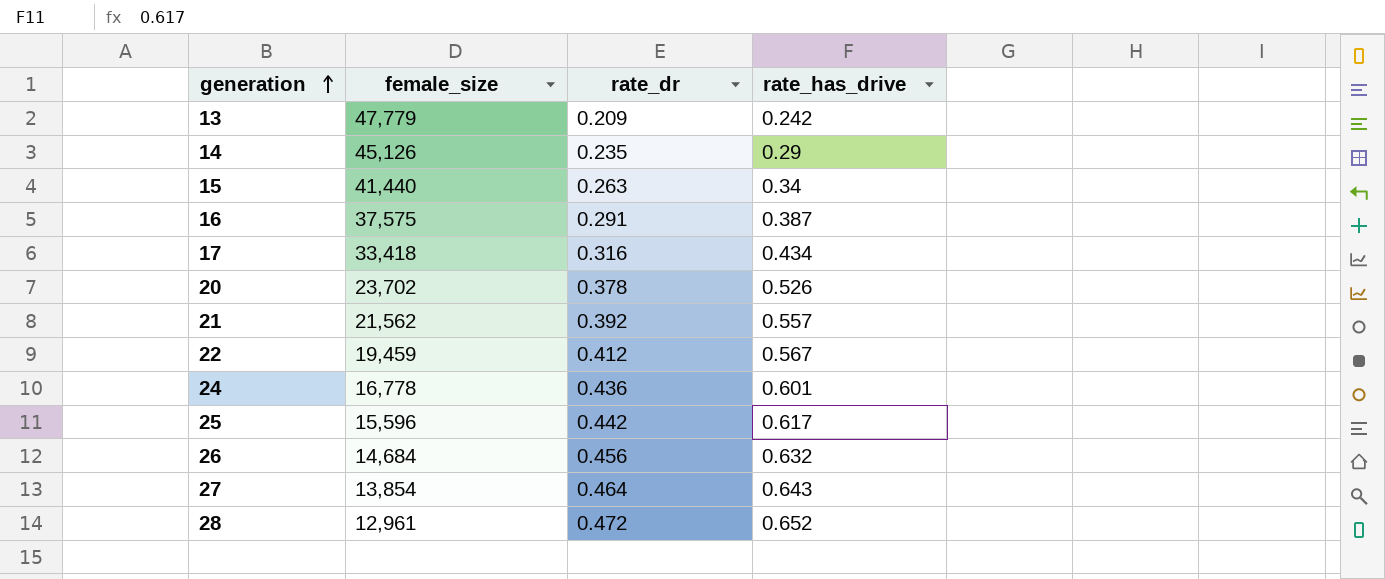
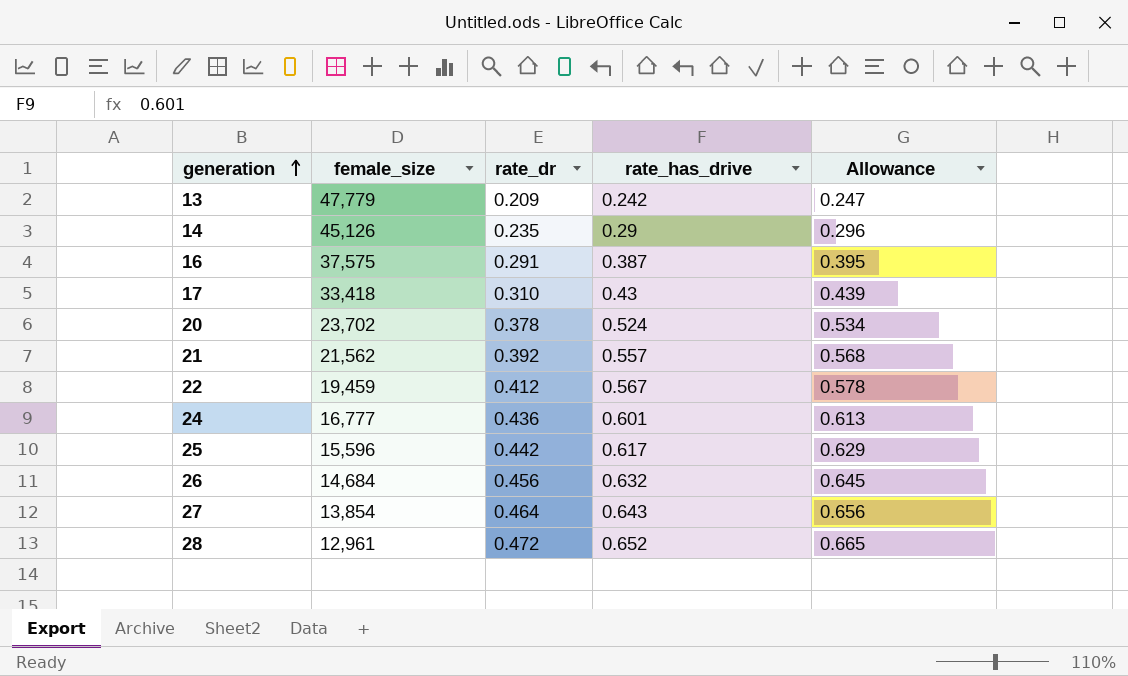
column Allowance | formula: none -> [rate_has_drive] * 1.02
row 15: 41,440 | 0.263 | 0.34 -> none
17 | rate_dr: 0.316 -> 0.310
17 | rate_has_drive: 0.434 -> 0.43
20 | rate_has_drive: 0.526 -> 0.524
24 | female_size: 16,778 -> 16,777

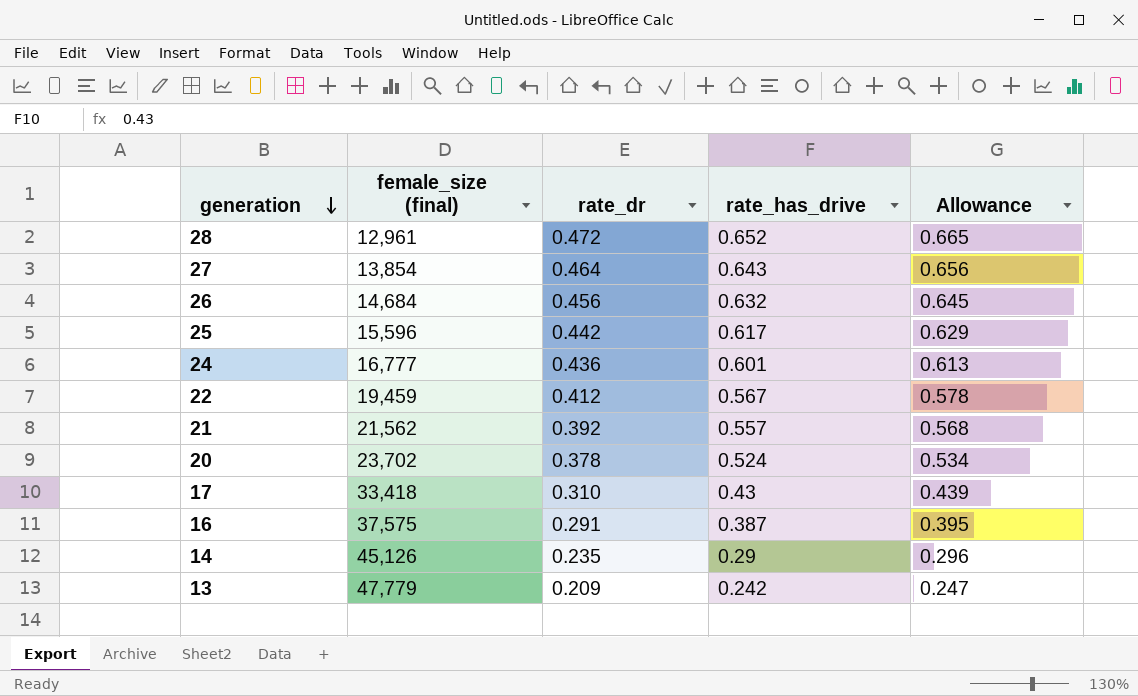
row order: generation ascending -> generation descending
column name: female_size -> female_size (final)

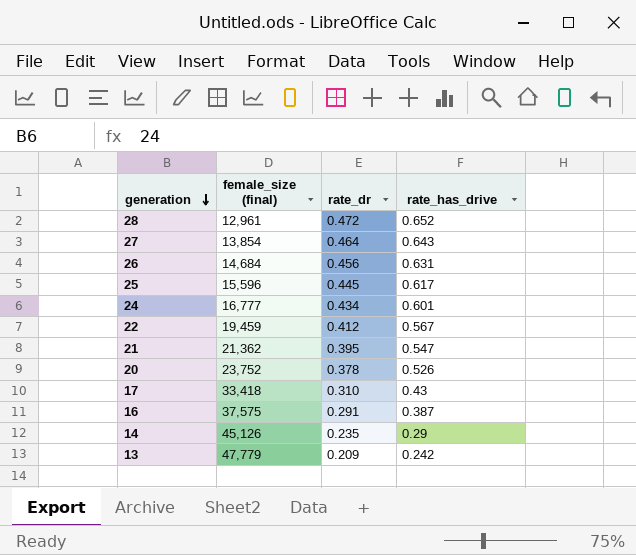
column Allowance | formula: [rate_has_drive] * 1.02 -> none
26 | rate_has_drive: 0.632 -> 0.631
25 | rate_dr: 0.442 -> 0.445
24 | rate_dr: 0.436 -> 0.434
21 | female_size (final): 21,562 -> 21,362
21 | rate_dr: 0.392 -> 0.395
21 | rate_has_drive: 0.557 -> 0.547
20 | female_size (final): 23,702 -> 23,752
20 | rate_has_drive: 0.524 -> 0.526

